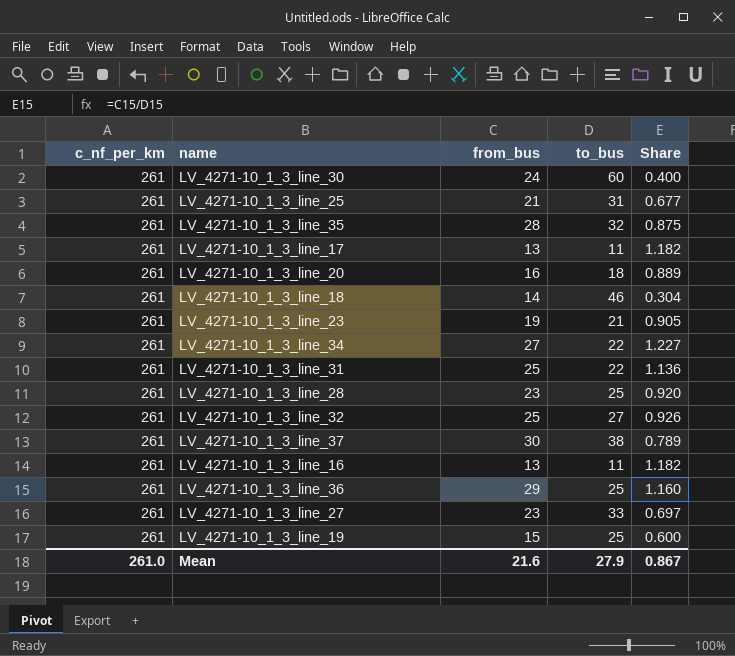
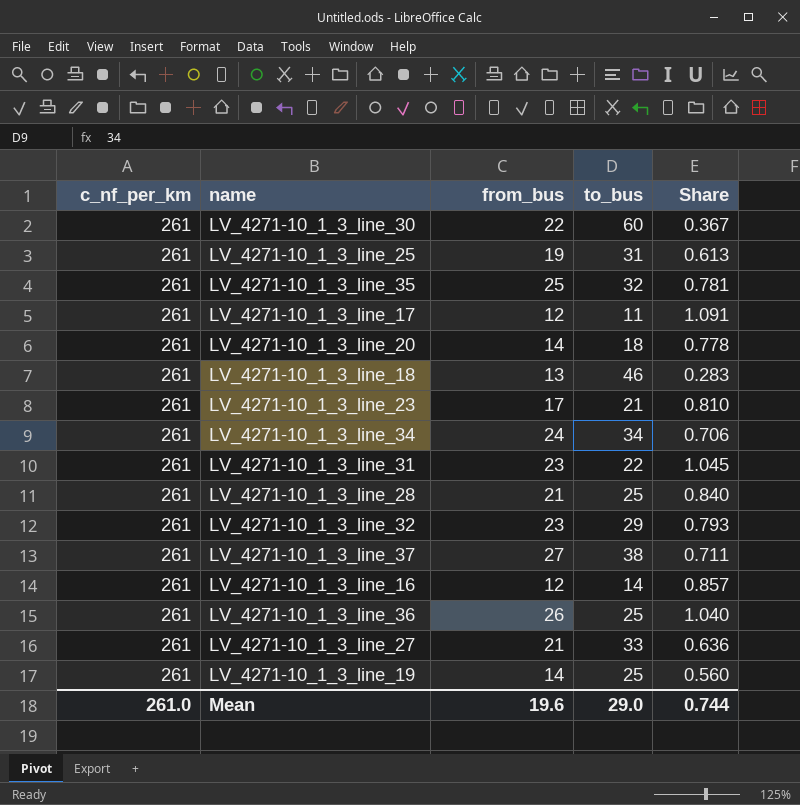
LV_4271-10_1_3_line_30 | from_bus: 24 -> 22
LV_4271-10_1_3_line_30 | Share: 0.400 -> 0.367
LV_4271-10_1_3_line_25 | from_bus: 21 -> 19
LV_4271-10_1_3_line_25 | Share: 0.677 -> 0.613
LV_4271-10_1_3_line_35 | from_bus: 28 -> 25
LV_4271-10_1_3_line_35 | Share: 0.875 -> 0.781
LV_4271-10_1_3_line_17 | from_bus: 13 -> 12
LV_4271-10_1_3_line_17 | Share: 1.182 -> 1.091
LV_4271-10_1_3_line_20 | from_bus: 16 -> 14
LV_4271-10_1_3_line_20 | Share: 0.889 -> 0.778
LV_4271-10_1_3_line_18 | from_bus: 14 -> 13
LV_4271-10_1_3_line_18 | Share: 0.304 -> 0.283
LV_4271-10_1_3_line_23 | from_bus: 19 -> 17
LV_4271-10_1_3_line_23 | Share: 0.905 -> 0.810
LV_4271-10_1_3_line_34 | from_bus: 27 -> 24
LV_4271-10_1_3_line_34 | to_bus: 22 -> 34
LV_4271-10_1_3_line_34 | Share: 1.227 -> 0.706
LV_4271-10_1_3_line_31 | from_bus: 25 -> 23
LV_4271-10_1_3_line_31 | Share: 1.136 -> 1.045
LV_4271-10_1_3_line_28 | from_bus: 23 -> 21
LV_4271-10_1_3_line_28 | Share: 0.920 -> 0.840
LV_4271-10_1_3_line_32 | from_bus: 25 -> 23
LV_4271-10_1_3_line_32 | to_bus: 27 -> 29
LV_4271-10_1_3_line_32 | Share: 0.926 -> 0.793
LV_4271-10_1_3_line_37 | from_bus: 30 -> 27
LV_4271-10_1_3_line_37 | Share: 0.789 -> 0.711
LV_4271-10_1_3_line_16 | from_bus: 13 -> 12
LV_4271-10_1_3_line_16 | to_bus: 11 -> 14
LV_4271-10_1_3_line_16 | Share: 1.182 -> 0.857
LV_4271-10_1_3_line_36 | from_bus: 29 -> 26
LV_4271-10_1_3_line_36 | Share: 1.160 -> 1.040
LV_4271-10_1_3_line_27 | from_bus: 23 -> 21
LV_4271-10_1_3_line_27 | Share: 0.697 -> 0.636
LV_4271-10_1_3_line_19 | from_bus: 15 -> 14
LV_4271-10_1_3_line_19 | Share: 0.600 -> 0.560
Mean | from_bus: 21.6 -> 19.6
Mean | to_bus: 27.9 -> 29.0
Mean | Share: 0.867 -> 0.744

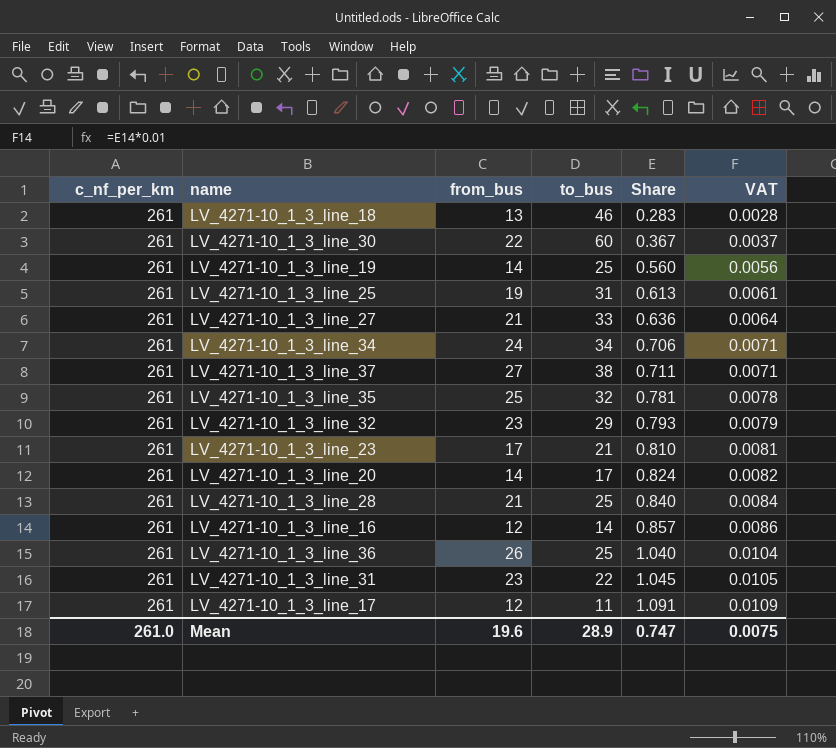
row order: none -> Share ascending
column VAT | formula: none -> [Share] * 0.01
LV_4271-10_1_3_line_20 | to_bus: 18 -> 17
LV_4271-10_1_3_line_20 | Share: 0.778 -> 0.824
Mean | to_bus: 29.0 -> 28.9
Mean | Share: 0.744 -> 0.747

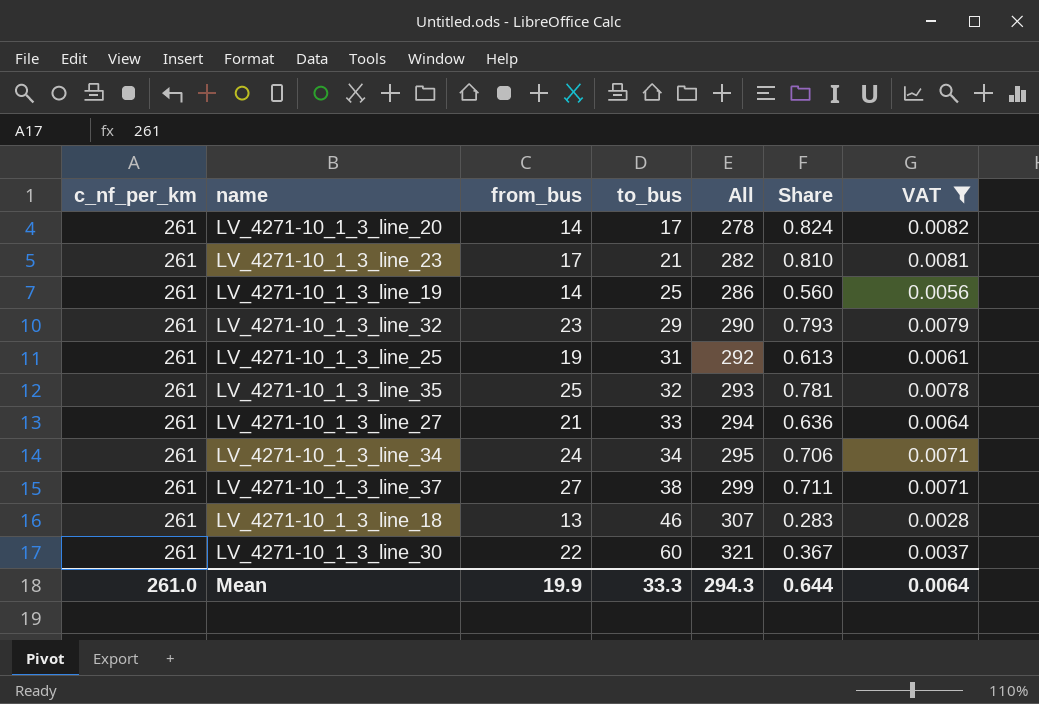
filter: none -> VAT <= 0.0082
row order: Share ascending -> to_bus ascending
column All | formula: none -> [c_nf_per_km] + [to_bus]
Mean | from_bus: 19.6 -> 19.9
Mean | to_bus: 28.9 -> 33.3
Mean | Share: 0.747 -> 0.644
Mean | VAT: 0.0075 -> 0.0064

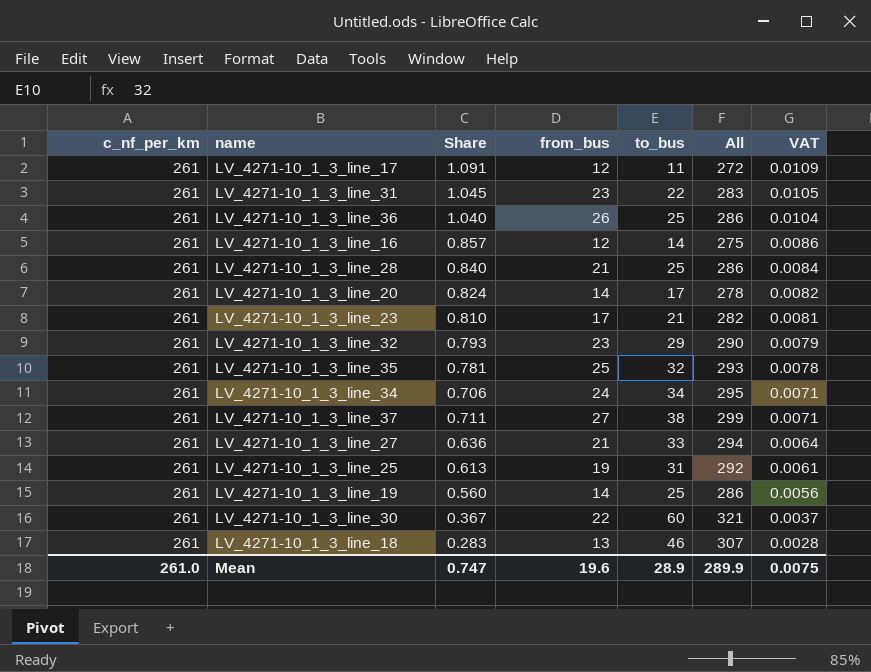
filter: VAT <= 0.0082 -> none
row order: to_bus ascending -> VAT descending
column Share | position: 6 -> 3
Mean | Share: 0.644 -> 0.747
Mean | from_bus: 19.9 -> 19.6
Mean | to_bus: 33.3 -> 28.9
Mean | All: 294.3 -> 289.9
Mean | VAT: 0.0064 -> 0.0075

